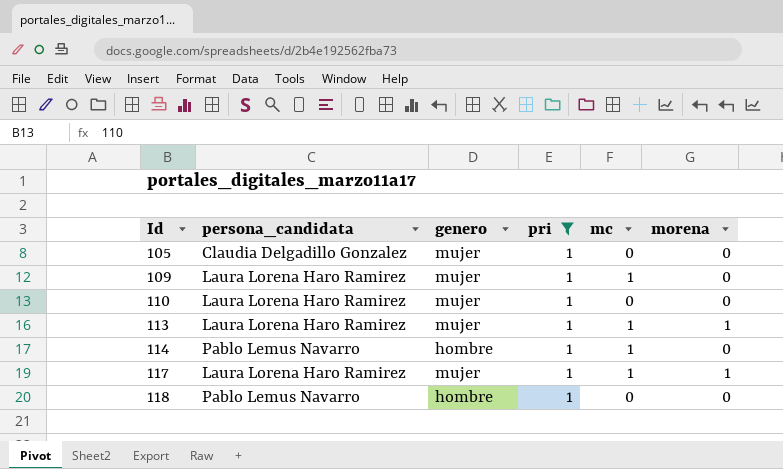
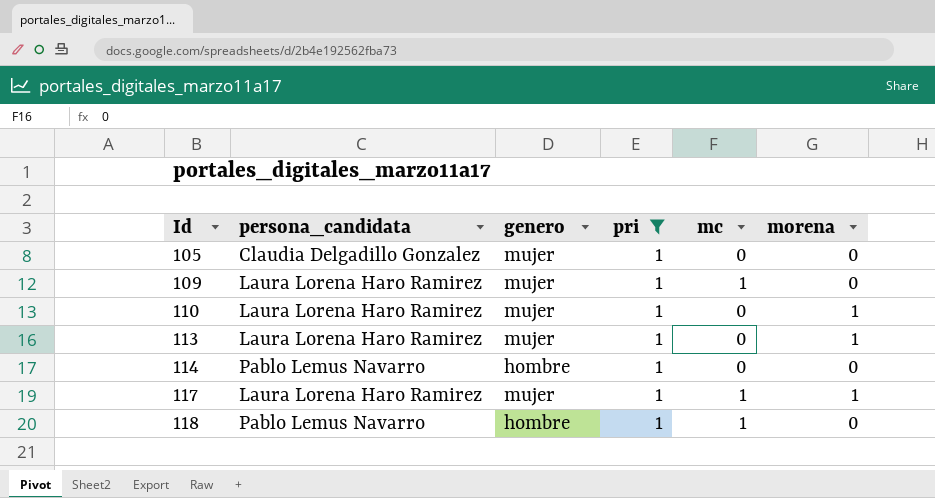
110 | morena: 0 -> 1
113 | mc: 1 -> 0
114 | mc: 1 -> 0
118 | mc: 0 -> 1

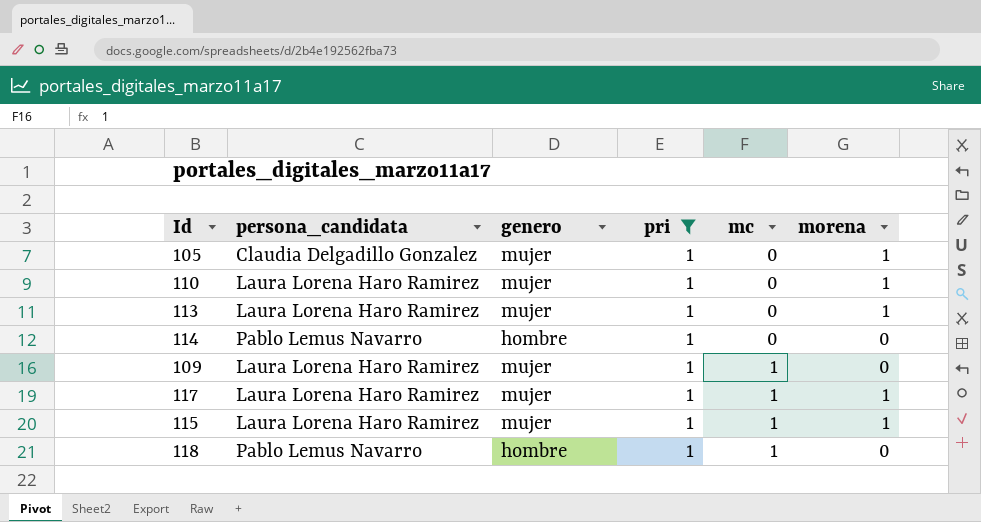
row order: Id ascending -> mc ascending
105 | morena: 0 -> 1
row 115: none -> Laura Lorena Haro Ramirez | mujer | 1 | 1 | 1

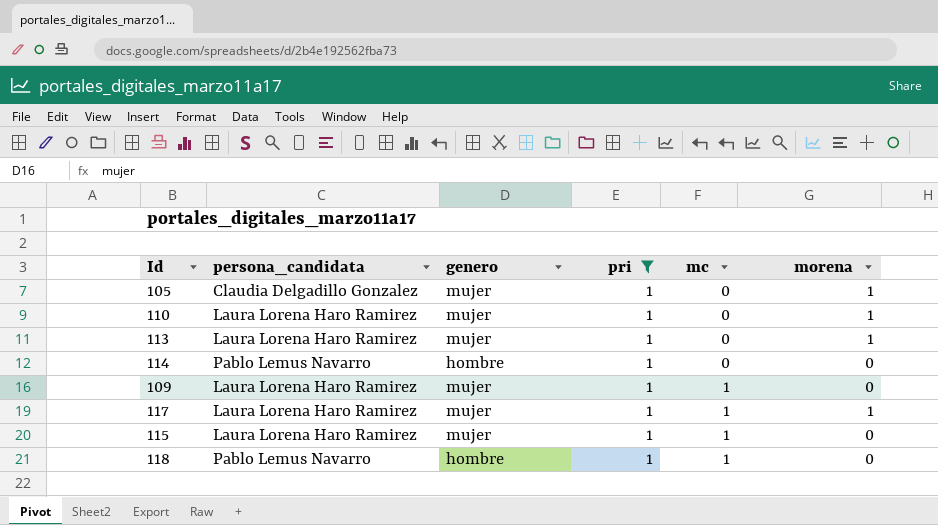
115 | morena: 1 -> 0

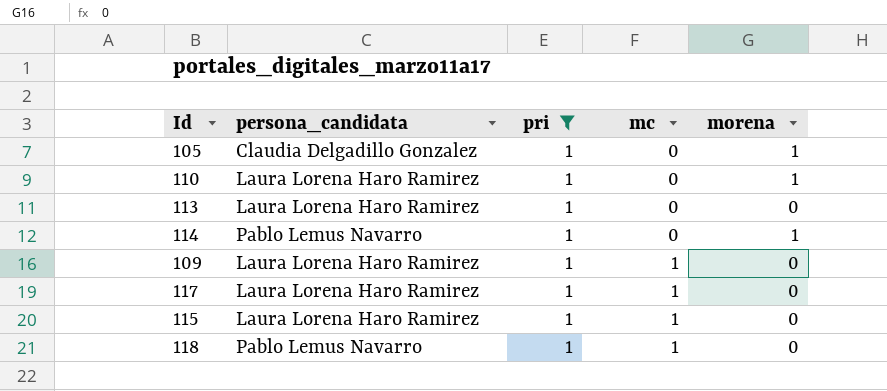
column genero | position: 3 -> none
113 | morena: 1 -> 0
114 | morena: 0 -> 1
117 | morena: 1 -> 0

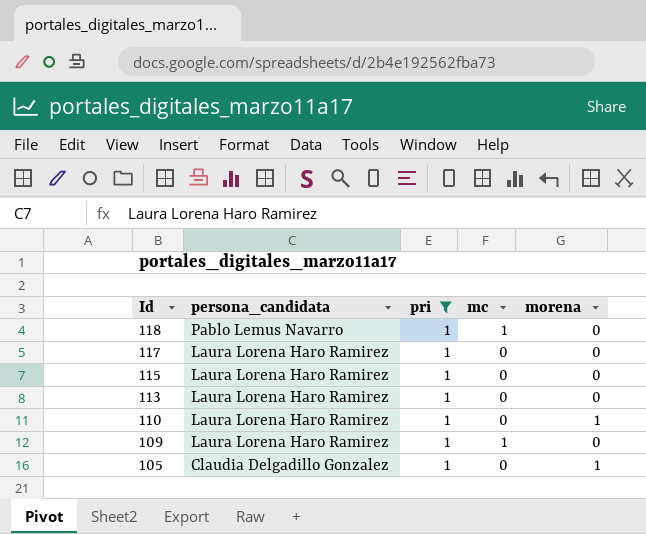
row order: mc ascending -> Id descending
row 114: Pablo Lemus Navarro | 1 | 0 | 1 -> none
117 | mc: 1 -> 0
115 | mc: 1 -> 0

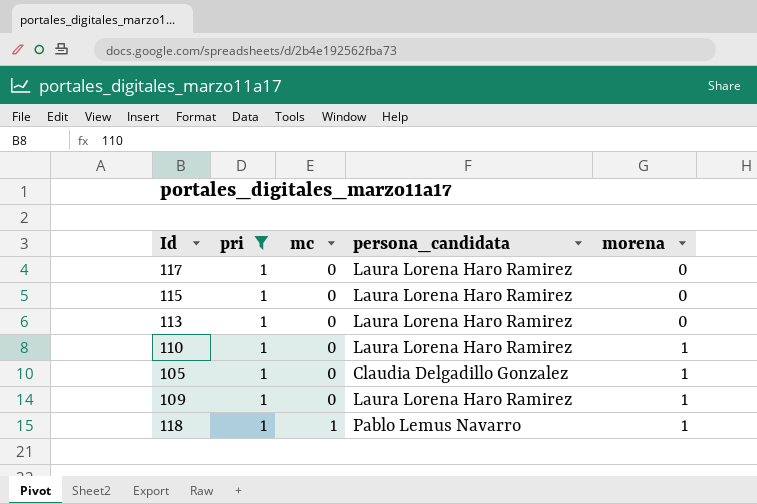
row order: Id descending -> mc ascending
column persona_candidata | position: 2 -> 4
109 | mc: 1 -> 0
109 | morena: 0 -> 1
118 | morena: 0 -> 1

